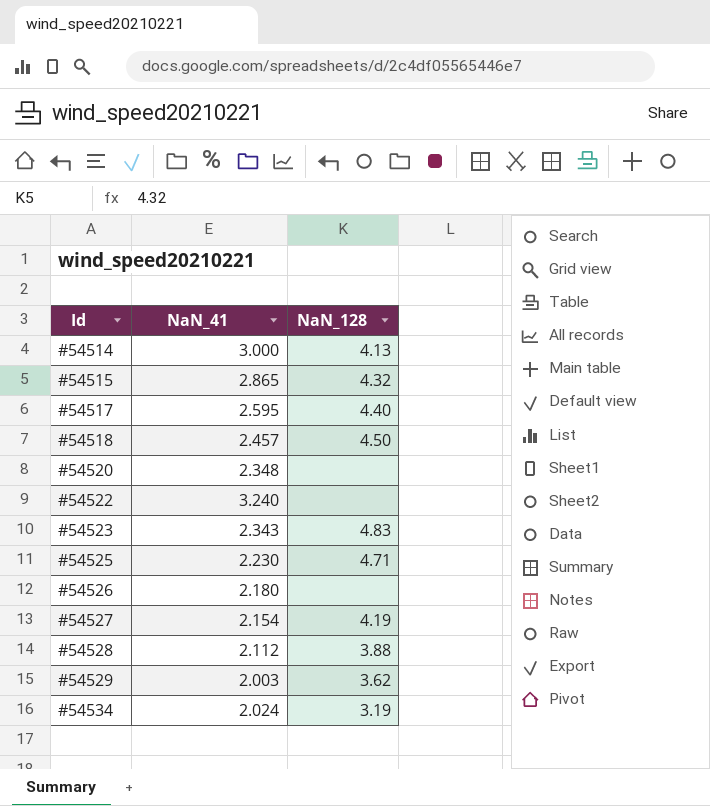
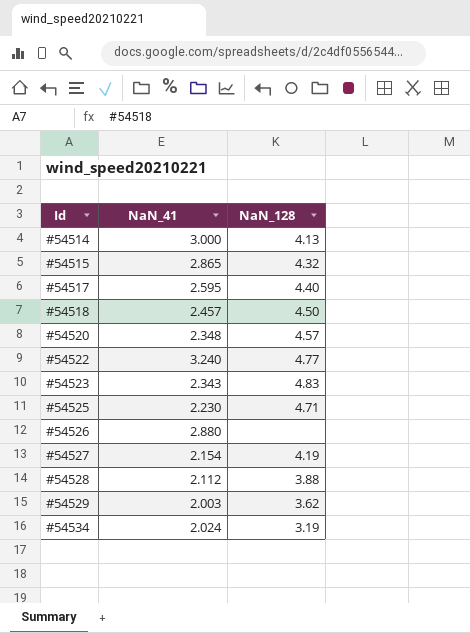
#54520 | NaN_128: none -> 4.57
#54522 | NaN_128: none -> 4.77
#54526 | NaN_41: 2.180 -> 2.880

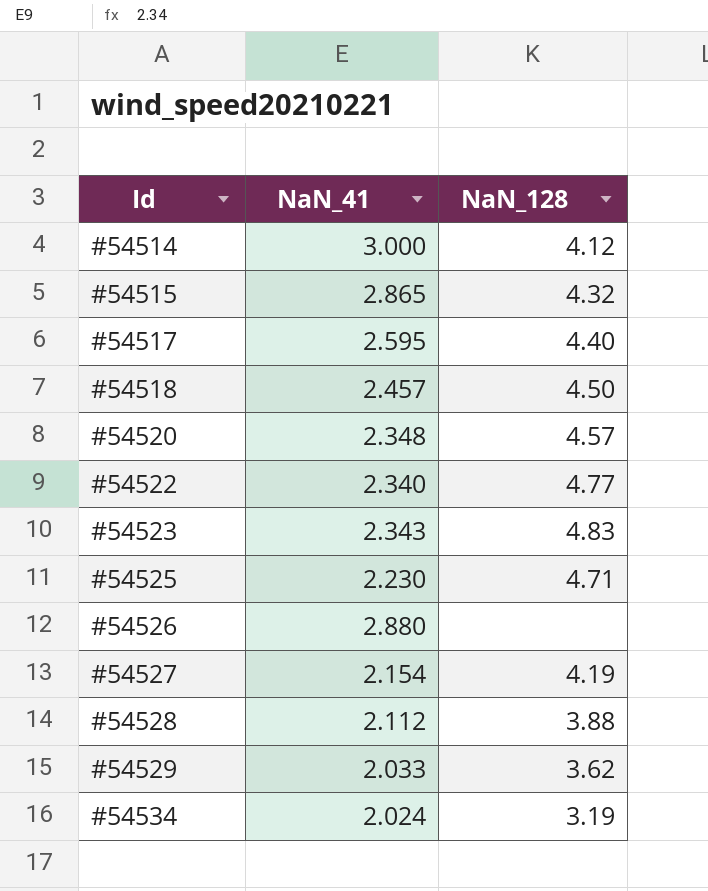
#54514 | NaN_128: 4.13 -> 4.12
#54522 | NaN_41: 3.240 -> 2.340
#54529 | NaN_41: 2.003 -> 2.033

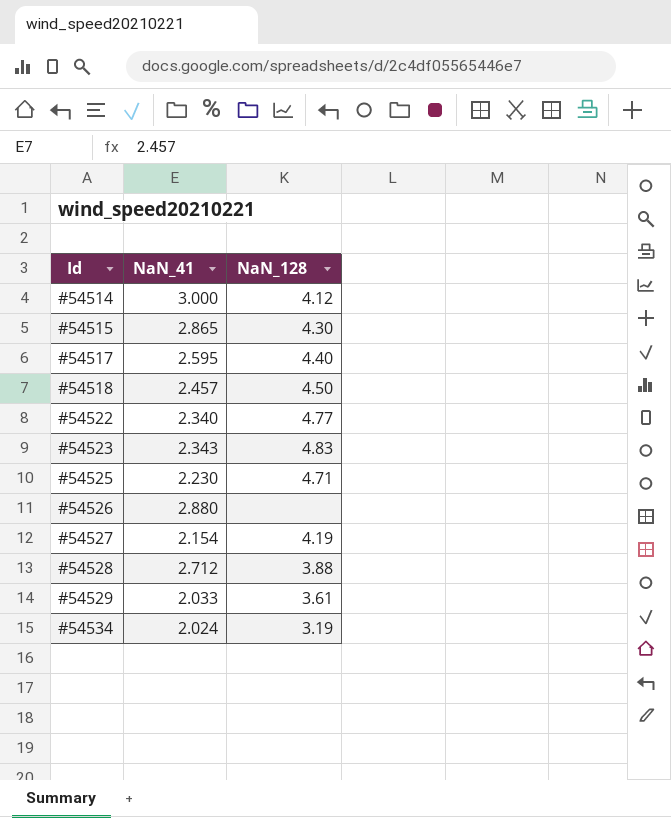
row #54520: 2.348 | 4.57 -> none
#54515 | NaN_128: 4.32 -> 4.30
#54528 | NaN_41: 2.112 -> 2.712
#54529 | NaN_128: 3.62 -> 3.61

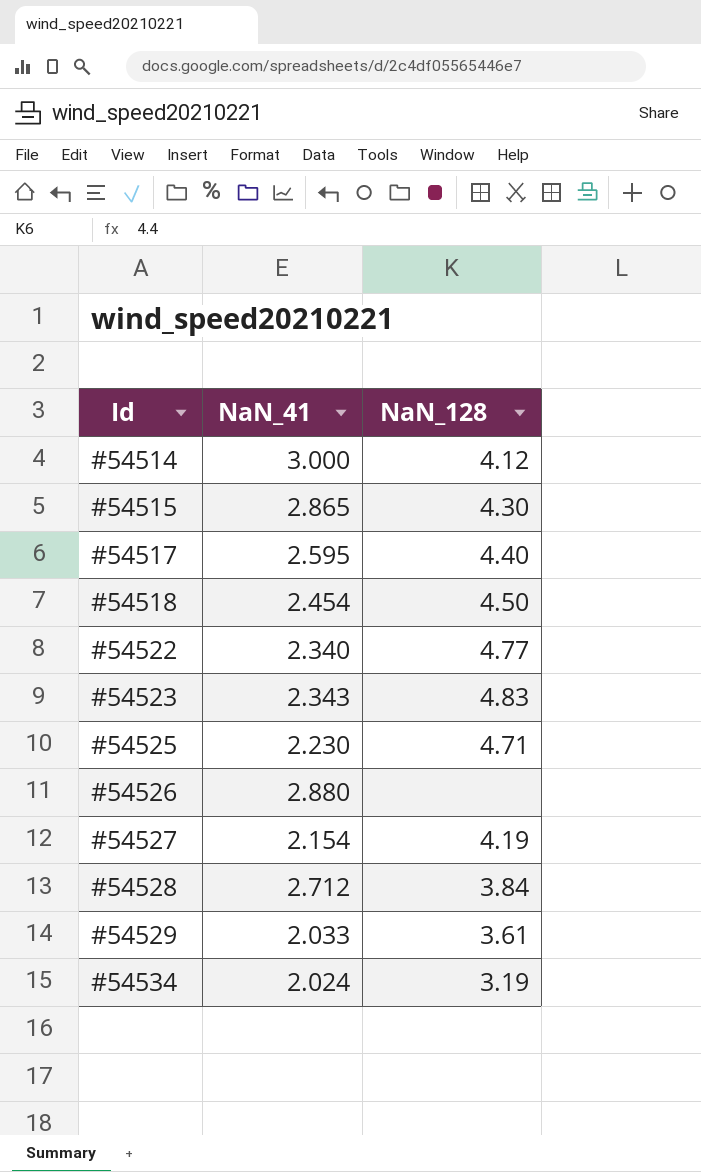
#54518 | NaN_41: 2.457 -> 2.454
#54528 | NaN_128: 3.88 -> 3.84

